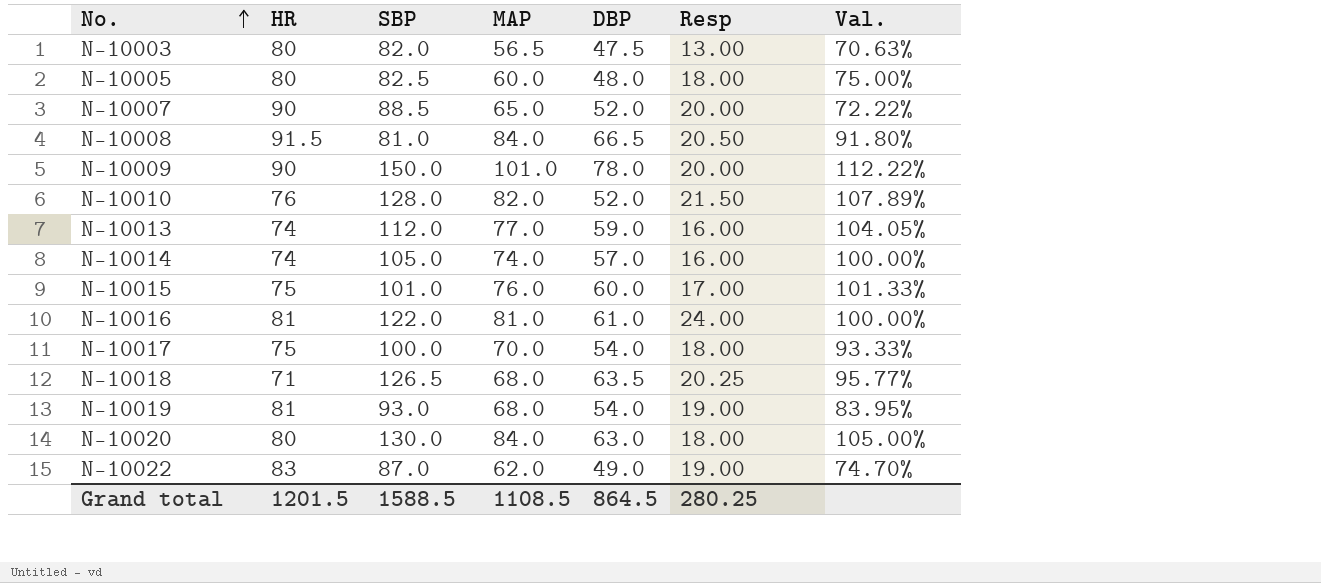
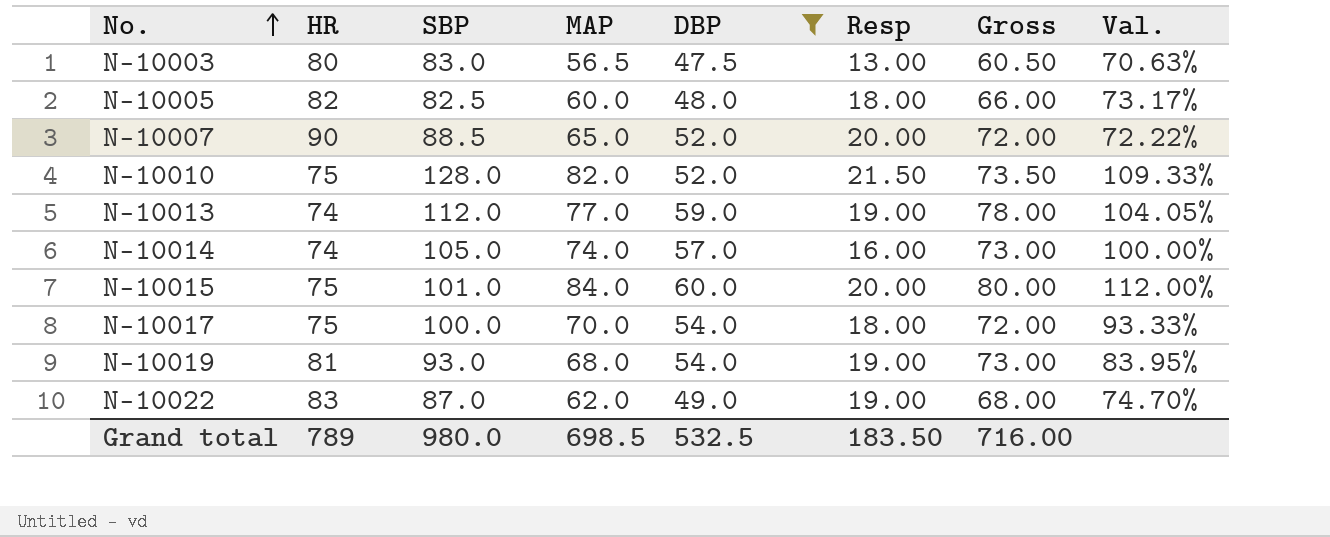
filter: none -> DBP <= 60.0
column Gross | formula: none -> [DBP] + [Resp]
N-10003 | SBP: 82.0 -> 83.0
N-10005 | HR: 80 -> 82
N-10005 | Val.: 75.00% -> 73.17%
N-10010 | HR: 76 -> 75
N-10010 | Val.: 107.89% -> 109.33%
N-10013 | Resp: 16.00 -> 19.00
N-10015 | MAP: 76.0 -> 84.0
N-10015 | Resp: 17.00 -> 20.00
N-10015 | Val.: 101.33% -> 112.00%
Grand total | HR: 1201.5 -> 789
Grand total | SBP: 1588.5 -> 980.0
Grand total | MAP: 1108.5 -> 698.5
Grand total | DBP: 864.5 -> 532.5
Grand total | Resp: 280.25 -> 183.50

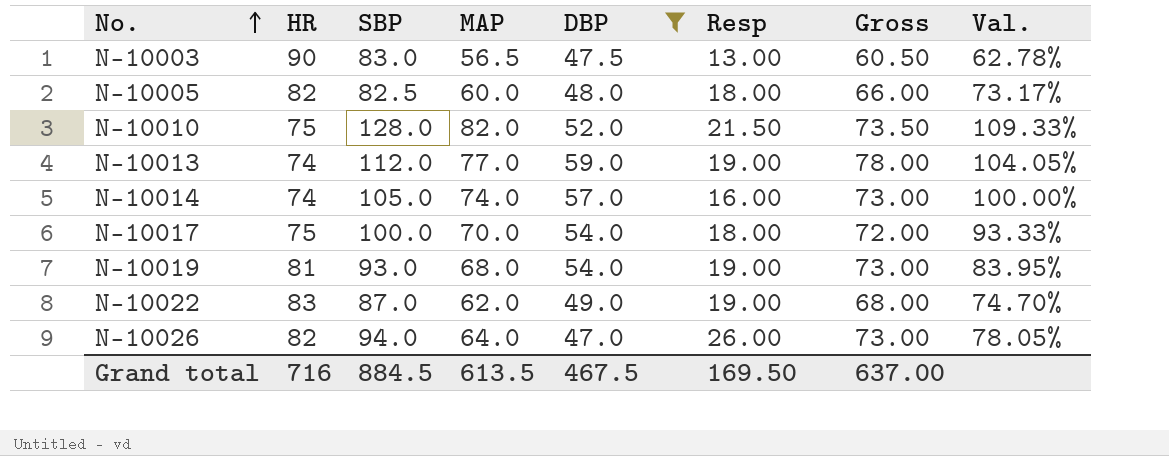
row N-10007: 90 | 88.5 | 65.0 | 52.0 | 20.00 | 72.00 | 72.22% -> none
row N-10015: 75 | 101.0 | 84.0 | 60.0 | 20.00 | 80.00 | 112.00% -> none
N-10003 | HR: 80 -> 90
N-10003 | Val.: 70.63% -> 62.78%
row N-10026: none -> 82 | 94.0 | 64.0 | 47.0 | 26.00 | 73.00 | 78.05%
Grand total | HR: 789 -> 716
Grand total | SBP: 980.0 -> 884.5
Grand total | MAP: 698.5 -> 613.5
Grand total | DBP: 532.5 -> 467.5
Grand total | Resp: 183.50 -> 169.50
Grand total | Gross: 716.00 -> 637.00

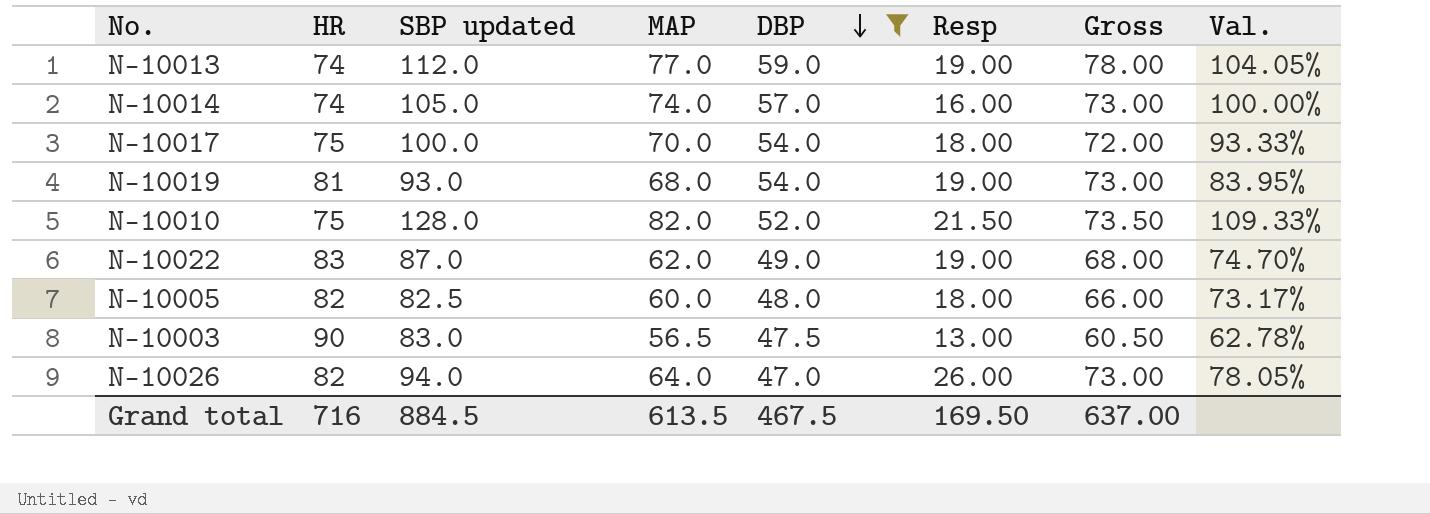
row order: No. ascending -> DBP descending
column name: SBP -> SBP updated

